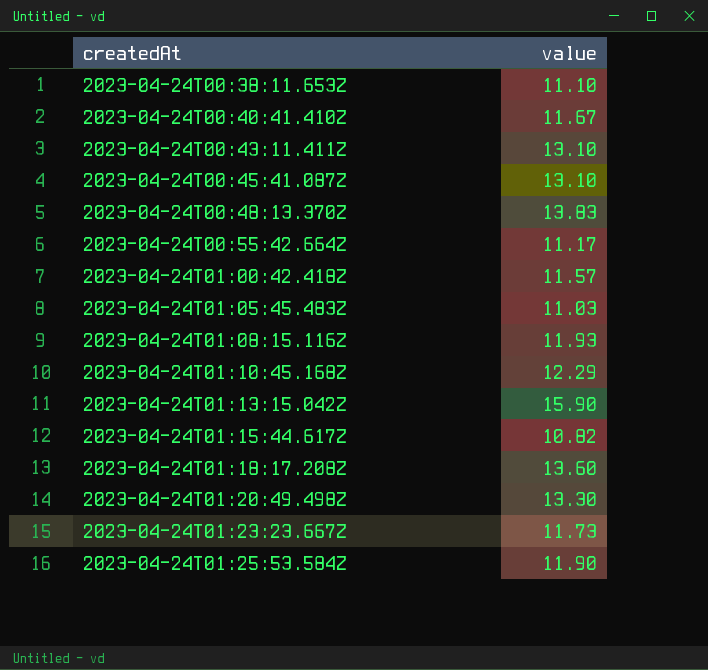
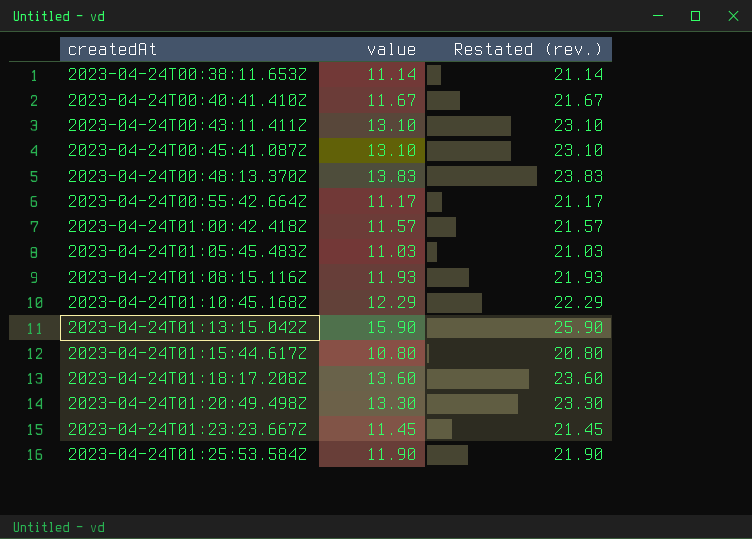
column Restated (rev.) | formula: none -> [value] + 10
2023-04-24T00:38:11.653Z | value: 11.10 -> 11.14
2023-04-24T01:15:44.617Z | value: 10.82 -> 10.80
2023-04-24T01:23:23.667Z | value: 11.73 -> 11.45

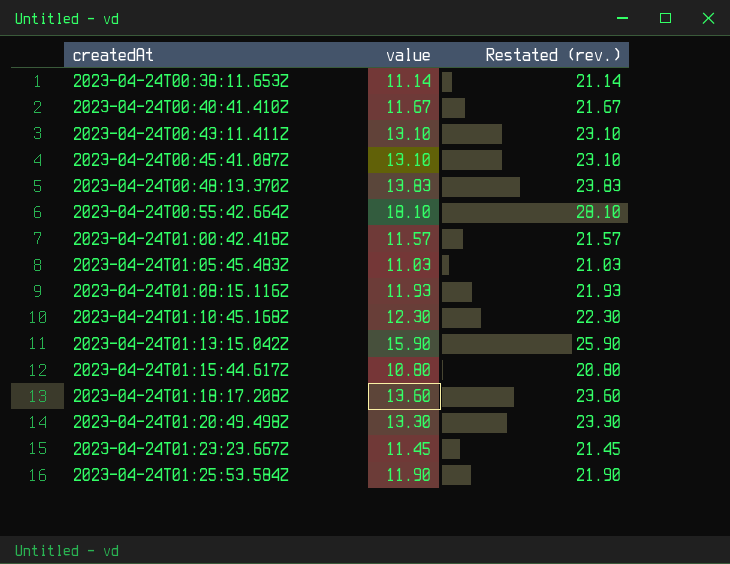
2023-04-24T00:55:42.664Z | value: 11.17 -> 18.10
2023-04-24T00:55:42.664Z | Restated (rev.): 21.17 -> 28.10
2023-04-24T01:10:45.168Z | value: 12.29 -> 12.30
2023-04-24T01:10:45.168Z | Restated (rev.): 22.29 -> 22.30

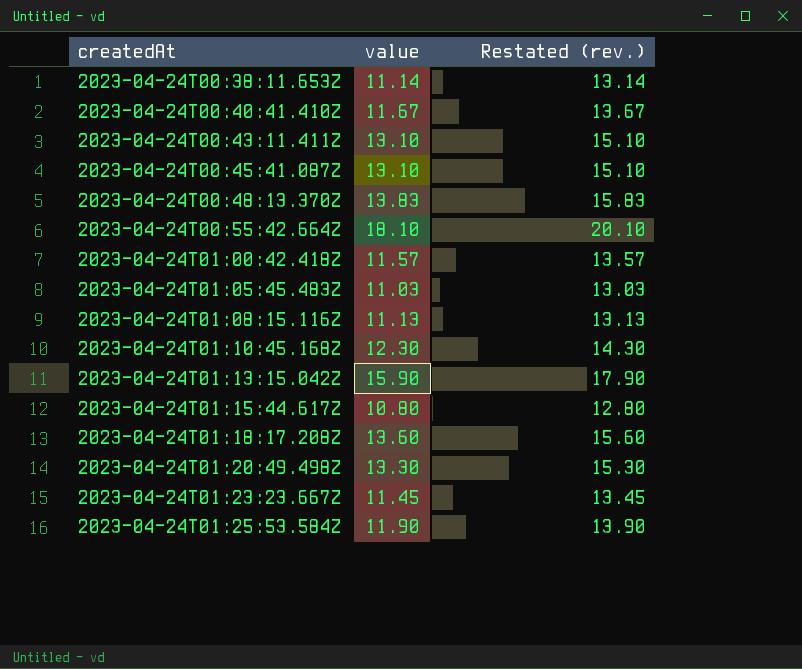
column Restated (rev.) | formula: [value] + 10 -> [value] + 2
2023-04-24T01:08:15.116Z | value: 11.93 -> 11.13

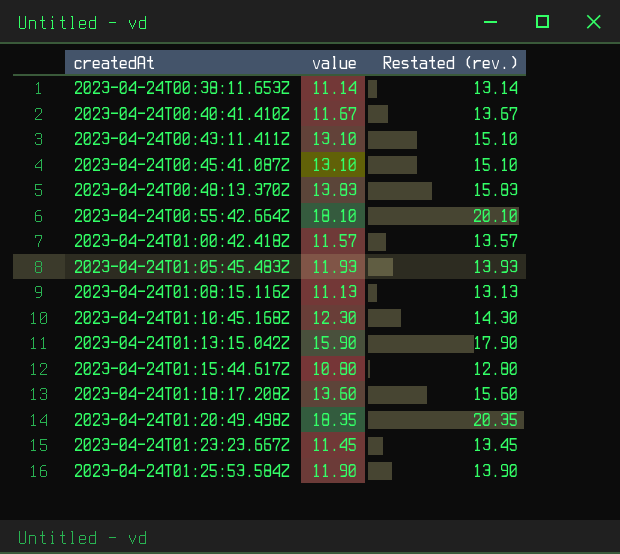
2023-04-24T01:05:45.483Z | value: 11.03 -> 11.93
2023-04-24T01:05:45.483Z | Restated (rev.): 13.03 -> 13.93
2023-04-24T01:20:49.498Z | value: 13.30 -> 18.35
2023-04-24T01:20:49.498Z | Restated (rev.): 15.30 -> 20.35

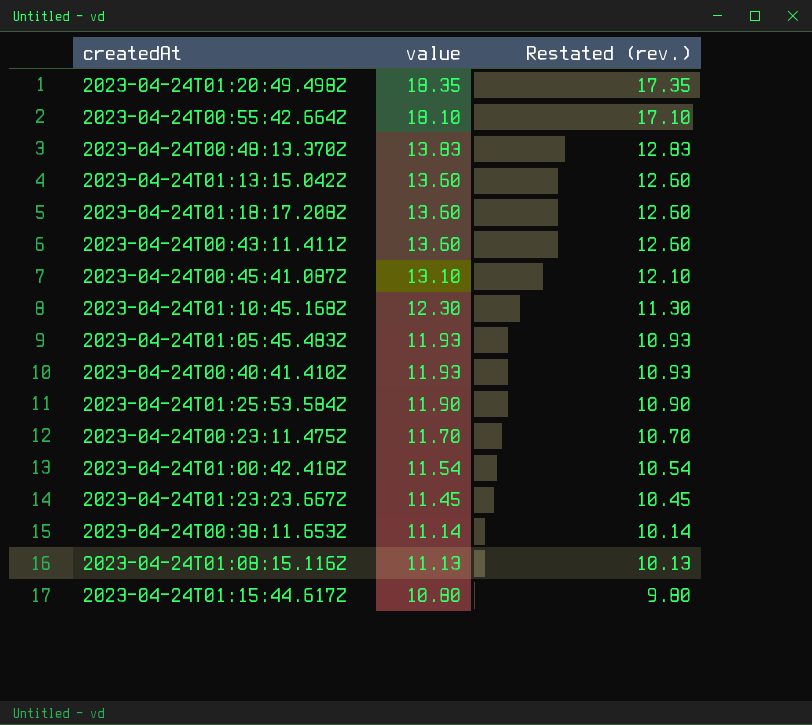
row order: createdAt ascending -> value descending
column Restated (rev.) | formula: [value] + 2 -> [value] - 1
2023-04-24T01:13:15.042Z | value: 15.90 -> 13.60
2023-04-24T00:43:11.411Z | value: 13.10 -> 13.60
2023-04-24T00:40:41.410Z | value: 11.67 -> 11.93
row 2023-04-24T00:23:11.475Z: none -> 11.70 | 10.70
2023-04-24T01:00:42.418Z | value: 11.57 -> 11.54

